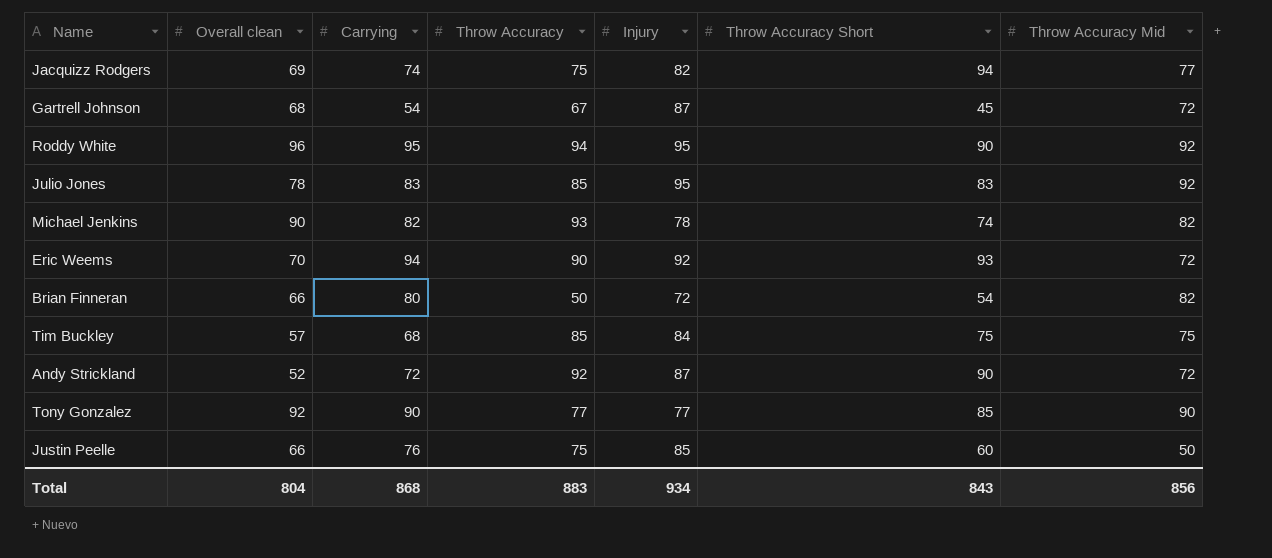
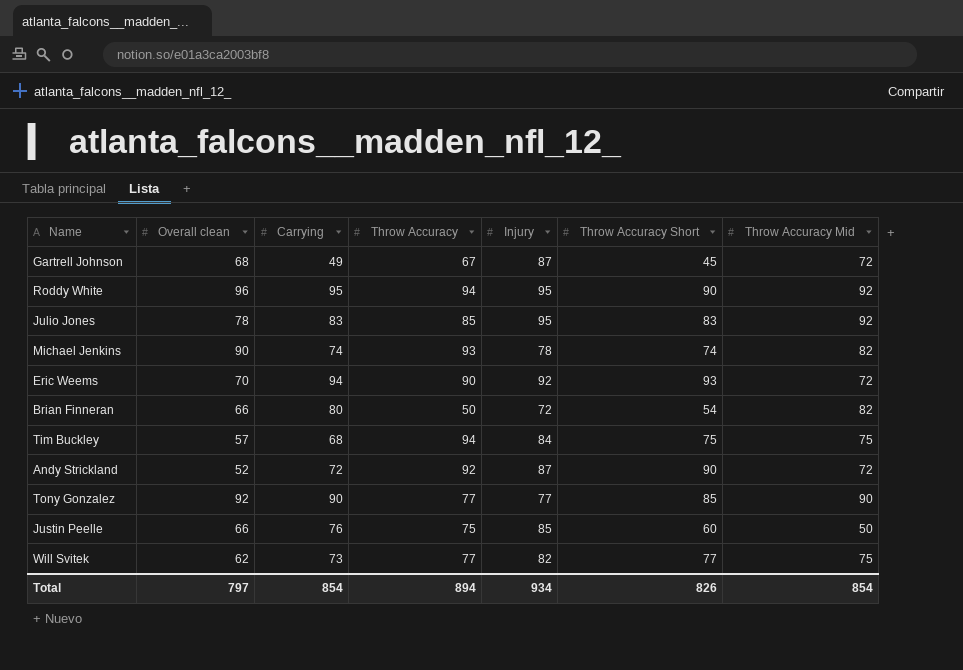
row Jacquizz Rodgers: 69 | 74 | 75 | 82 | 94 | 77 -> none
Gartrell Johnson | Carrying: 54 -> 49
Michael Jenkins | Carrying: 82 -> 74
Tim Buckley | Throw Accuracy: 85 -> 94
row Will Svitek: none -> 62 | 73 | 77 | 82 | 77 | 75
Total | Overall clean: 804 -> 797
Total | Carrying: 868 -> 854
Total | Throw Accuracy: 883 -> 894
Total | Throw Accuracy Short: 843 -> 826
Total | Throw Accuracy Mid: 856 -> 854

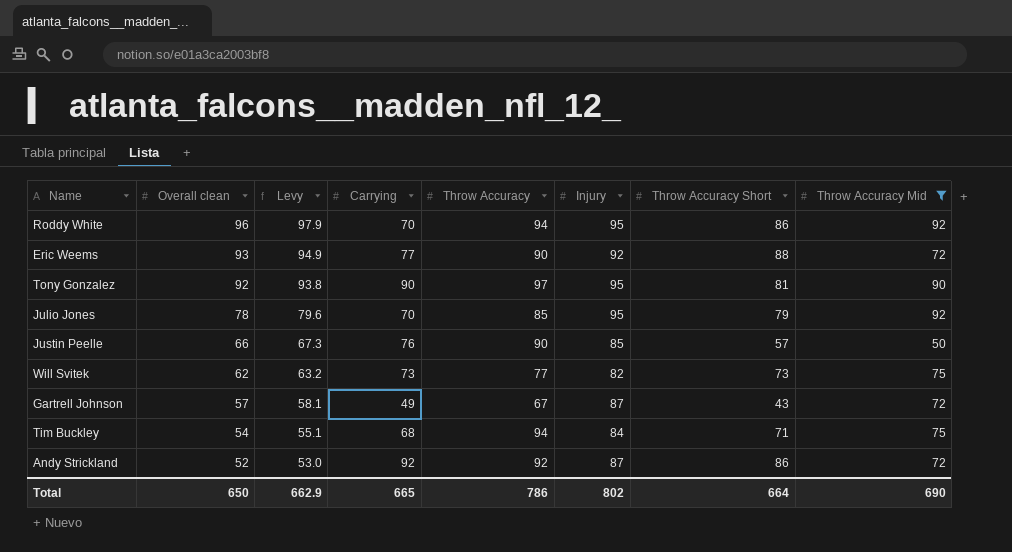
filter: none -> Throw Accuracy Mid != 82
row order: none -> Overall clean descending
column Levy | formula: none -> [Overall clean] * 1.02
Roddy White | Carrying: 95 -> 70
Roddy White | Throw Accuracy Short: 90 -> 86
Eric Weems | Overall clean: 70 -> 93
Eric Weems | Carrying: 94 -> 77
Eric Weems | Throw Accuracy Short: 93 -> 88
Tony Gonzalez | Throw Accuracy: 77 -> 97
Tony Gonzalez | Injury: 77 -> 95
Tony Gonzalez | Throw Accuracy Short: 85 -> 81
Julio Jones | Carrying: 83 -> 70
Julio Jones | Throw Accuracy Short: 83 -> 79
Justin Peelle | Throw Accuracy: 75 -> 90
Justin Peelle | Throw Accuracy Short: 60 -> 57
Will Svitek | Throw Accuracy Short: 77 -> 73
Gartrell Johnson | Overall clean: 68 -> 57
Gartrell Johnson | Throw Accuracy Short: 45 -> 43
Tim Buckley | Overall clean: 57 -> 54
Tim Buckley | Throw Accuracy Short: 75 -> 71
Andy Strickland | Carrying: 72 -> 92
Andy Strickland | Throw Accuracy Short: 90 -> 86
Total | Overall clean: 797 -> 650
Total | Carrying: 854 -> 665
Total | Throw Accuracy: 894 -> 786
Total | Injury: 934 -> 802
Total | Throw Accuracy Short: 826 -> 664
Total | Throw Accuracy Mid: 854 -> 690

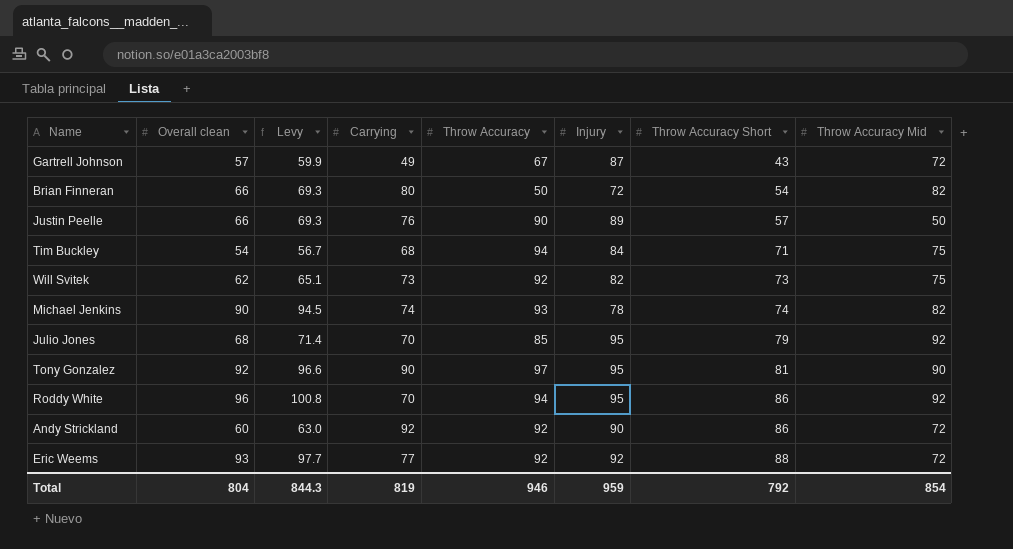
filter: Throw Accuracy Mid != 82 -> none
row order: Overall clean descending -> Throw Accuracy Short ascending
column Levy | formula: [Overall clean] * 1.02 -> [Overall clean] * 1.05
Justin Peelle | Injury: 85 -> 89
Will Svitek | Throw Accuracy: 77 -> 92
Julio Jones | Overall clean: 78 -> 68
Andy Strickland | Overall clean: 52 -> 60
Andy Strickland | Injury: 87 -> 90
Eric Weems | Throw Accuracy: 90 -> 92
Total | Overall clean: 650 -> 804
Total | Levy: 662.9 -> 844.3
Total | Carrying: 665 -> 819
Total | Throw Accuracy: 786 -> 946
Total | Injury: 802 -> 959
Total | Throw Accuracy Short: 664 -> 792
Total | Throw Accuracy Mid: 690 -> 854

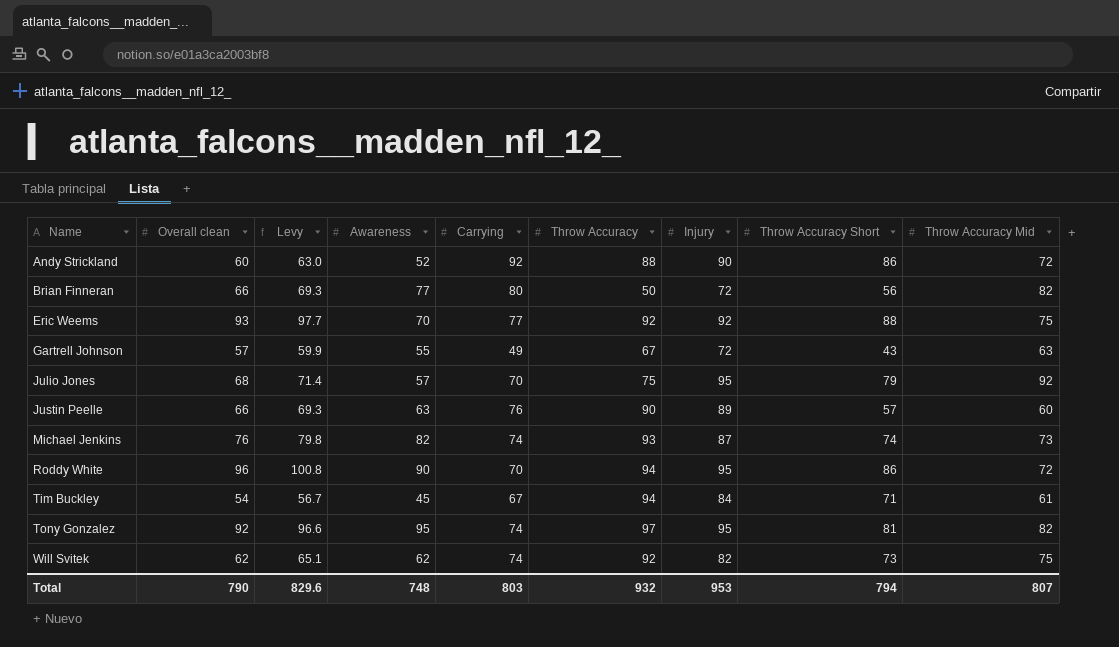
row order: Throw Accuracy Short ascending -> Name ascending
column Awareness | position: none -> 4
Andy Strickland | Throw Accuracy: 92 -> 88
Brian Finneran | Throw Accuracy Short: 54 -> 56
Eric Weems | Throw Accuracy Mid: 72 -> 75
Gartrell Johnson | Injury: 87 -> 72
Gartrell Johnson | Throw Accuracy Mid: 72 -> 63
Julio Jones | Throw Accuracy: 85 -> 75
Justin Peelle | Throw Accuracy Mid: 50 -> 60
Michael Jenkins | Overall clean: 90 -> 76
Michael Jenkins | Levy: 94.5 -> 79.8
Michael Jenkins | Injury: 78 -> 87
Michael Jenkins | Throw Accuracy Mid: 82 -> 73
Roddy White | Throw Accuracy Mid: 92 -> 72
Tim Buckley | Carrying: 68 -> 67
Tim Buckley | Throw Accuracy Mid: 75 -> 61
Tony Gonzalez | Carrying: 90 -> 74
Tony Gonzalez | Throw Accuracy Mid: 90 -> 82
Will Svitek | Carrying: 73 -> 74
Total | Overall clean: 804 -> 790
Total | Levy: 844.3 -> 829.6
Total | Carrying: 819 -> 803
Total | Throw Accuracy: 946 -> 932
Total | Injury: 959 -> 953
Total | Throw Accuracy Short: 792 -> 794
Total | Throw Accuracy Mid: 854 -> 807

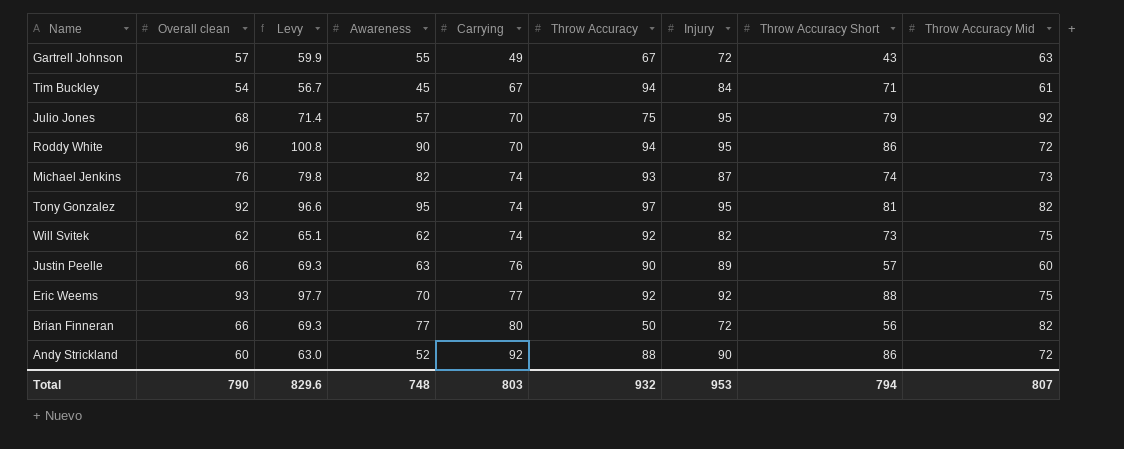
row order: Name ascending -> Carrying ascending

